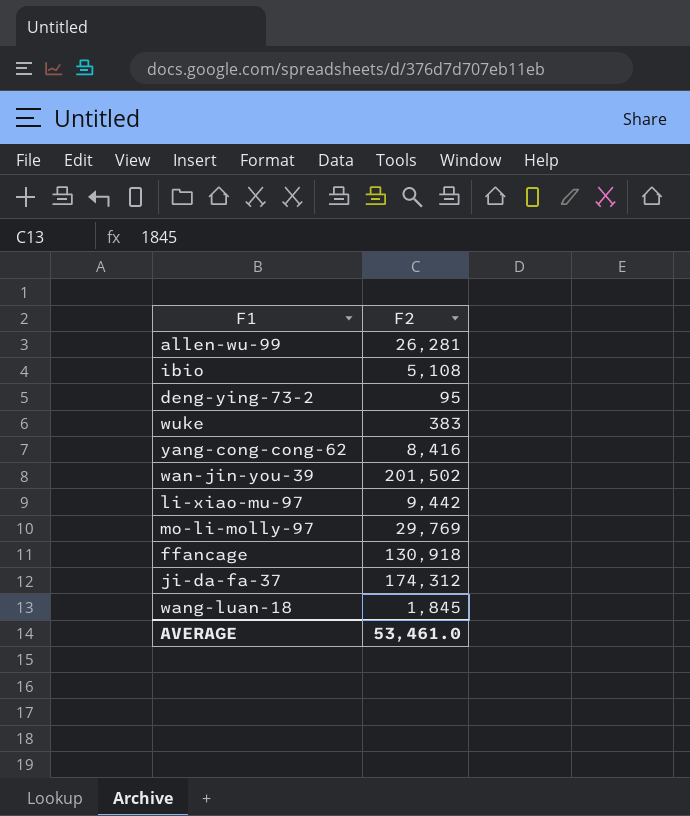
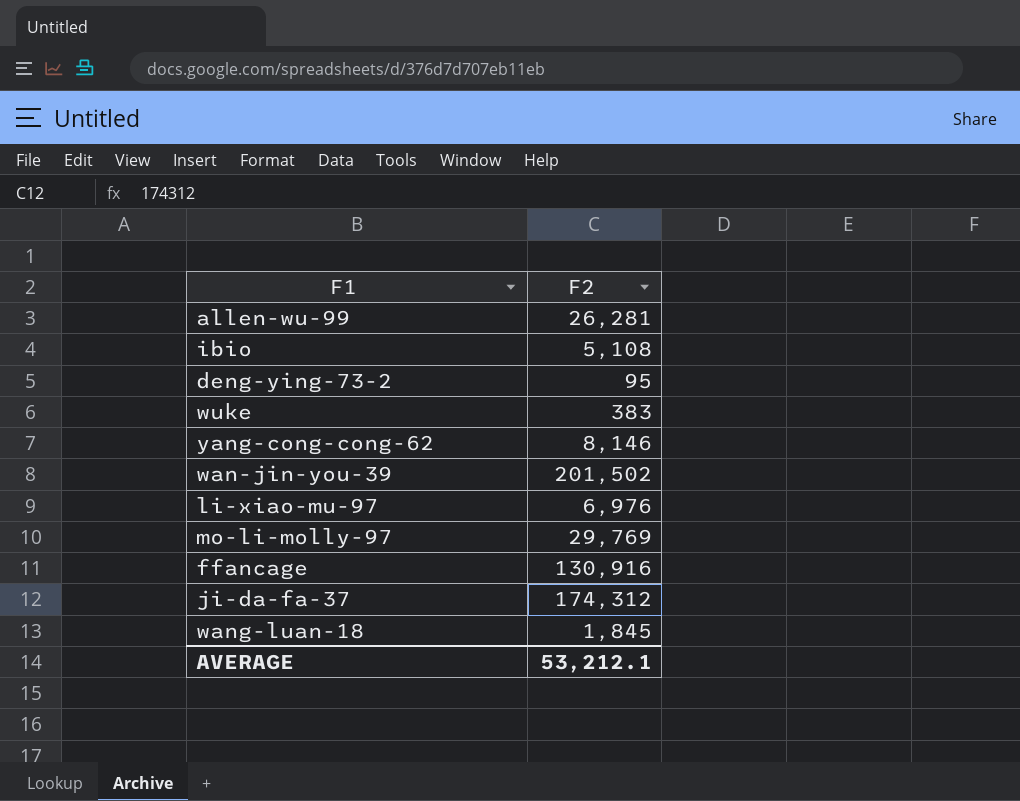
yang-cong-cong-62 | F2: 8,416 -> 8,146
li-xiao-mu-97 | F2: 9,442 -> 6,976
ffancage | F2: 130,918 -> 130,916
AVERAGE | F2: 53,461.0 -> 53,212.1

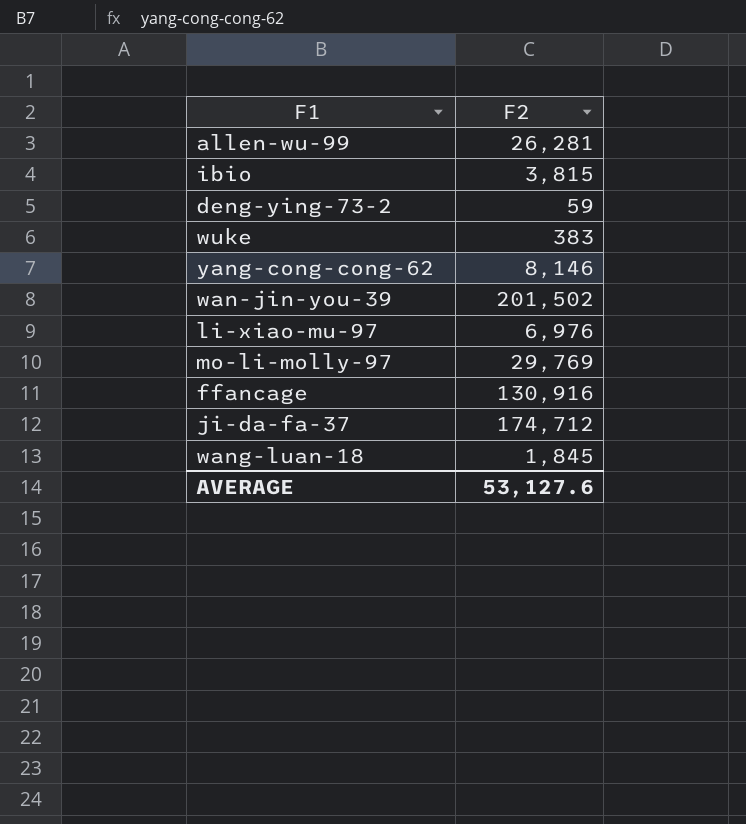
ibio | F2: 5,108 -> 3,815
deng-ying-73-2 | F2: 95 -> 59
ji-da-fa-37 | F2: 174,312 -> 174,712
AVERAGE | F2: 53,212.1 -> 53,127.6

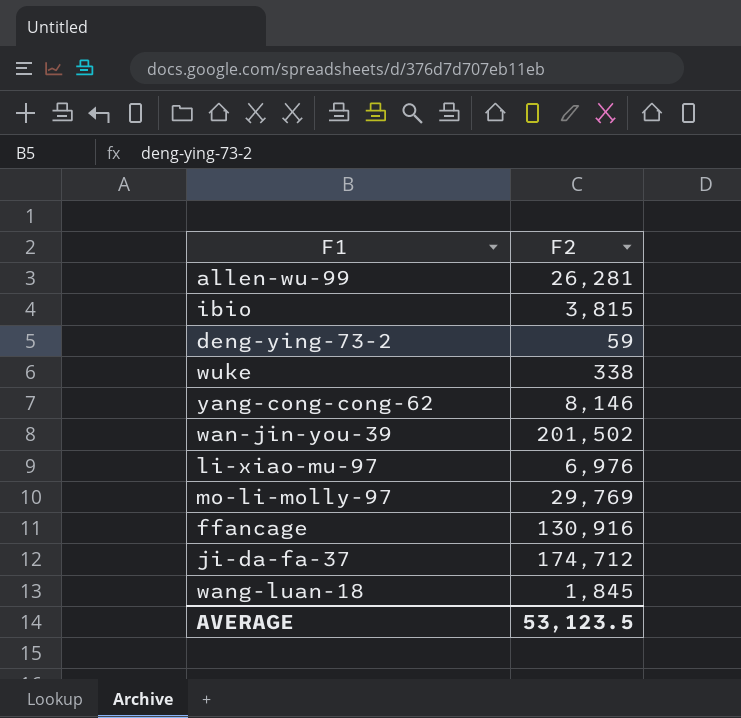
wuke | F2: 383 -> 338
AVERAGE | F2: 53,127.6 -> 53,123.5

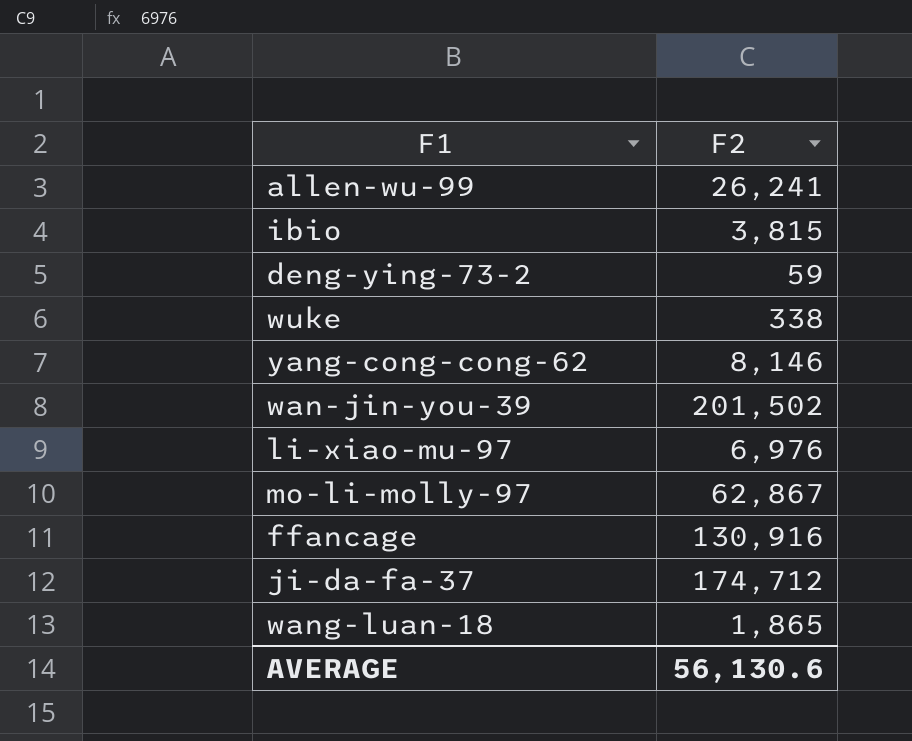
allen-wu-99 | F2: 26,281 -> 26,241
mo-li-molly-97 | F2: 29,769 -> 62,867
wang-luan-18 | F2: 1,845 -> 1,865
AVERAGE | F2: 53,123.5 -> 56,130.6

